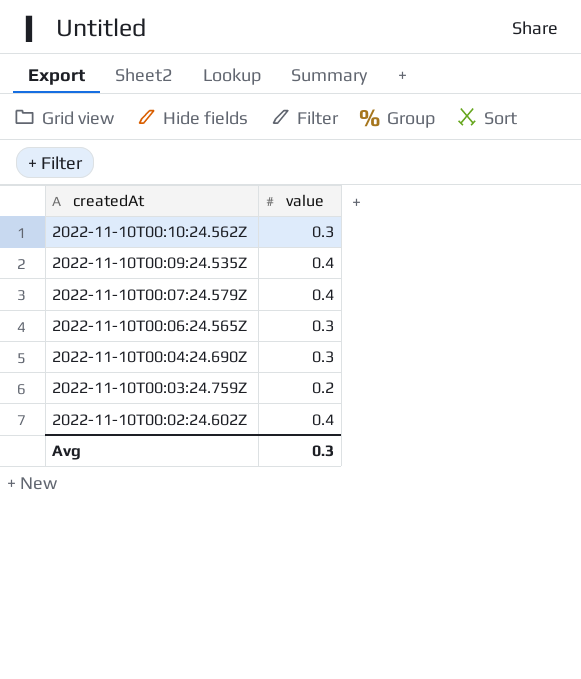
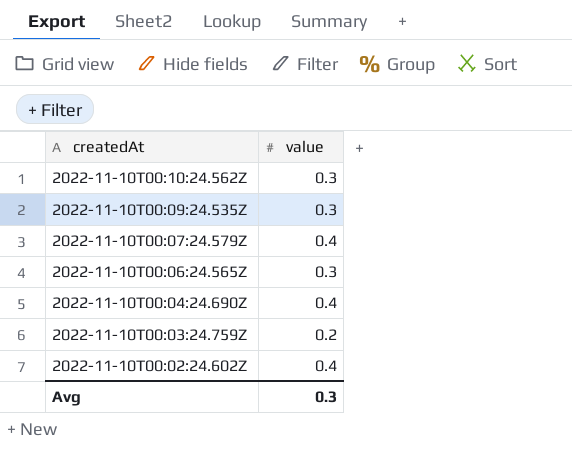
2022-11-10T00:09:24.535Z | value: 0.4 -> 0.3
2022-11-10T00:04:24.690Z | value: 0.3 -> 0.4

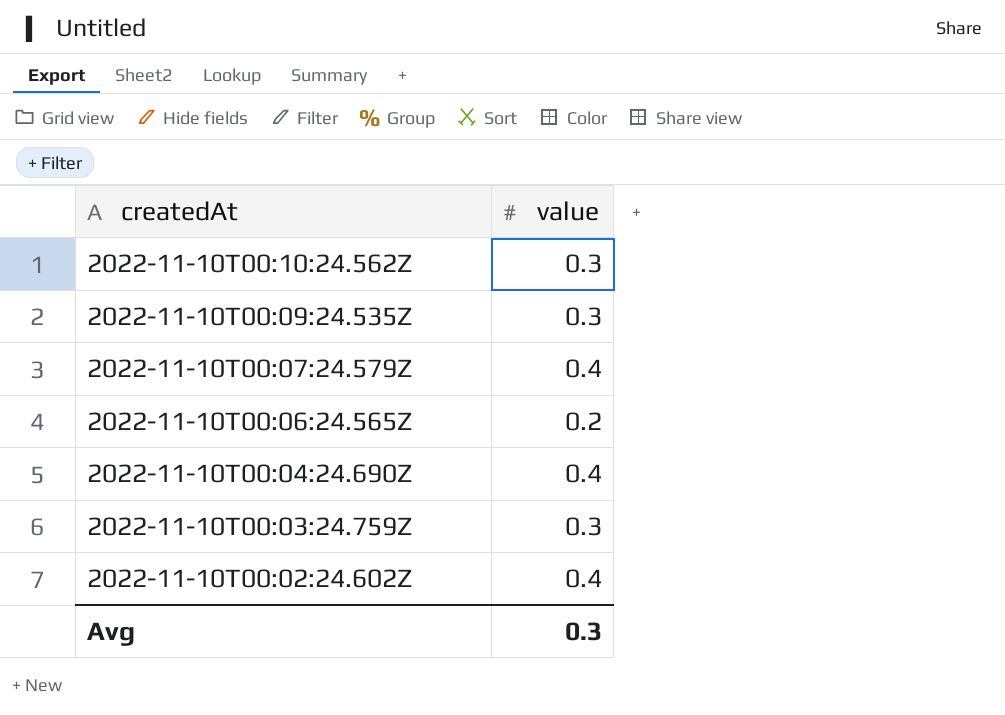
2022-11-10T00:06:24.565Z | value: 0.3 -> 0.2
2022-11-10T00:03:24.759Z | value: 0.2 -> 0.3

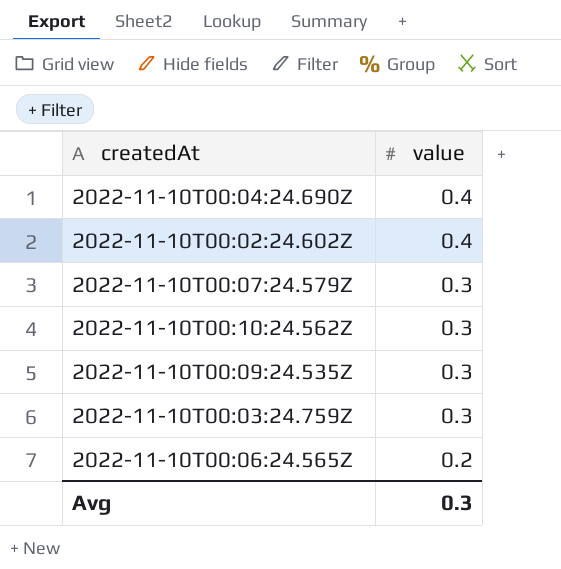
row order: createdAt descending -> value descending
2022-11-10T00:07:24.579Z | value: 0.4 -> 0.3

